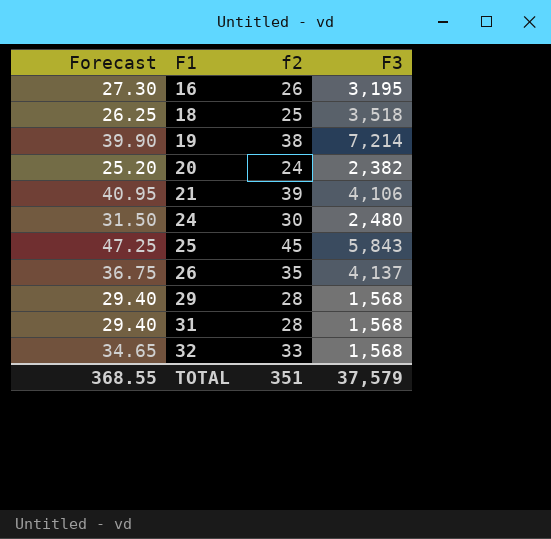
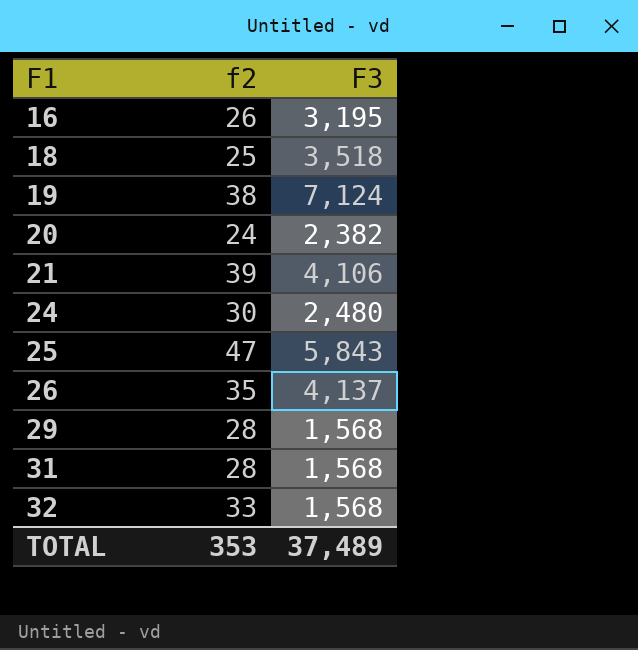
column Forecast | formula: [f2] * 1.05 -> none
19 | F3: 7,214 -> 7,124
25 | f2: 45 -> 47
TOTAL | f2: 351 -> 353
TOTAL | F3: 37,579 -> 37,489

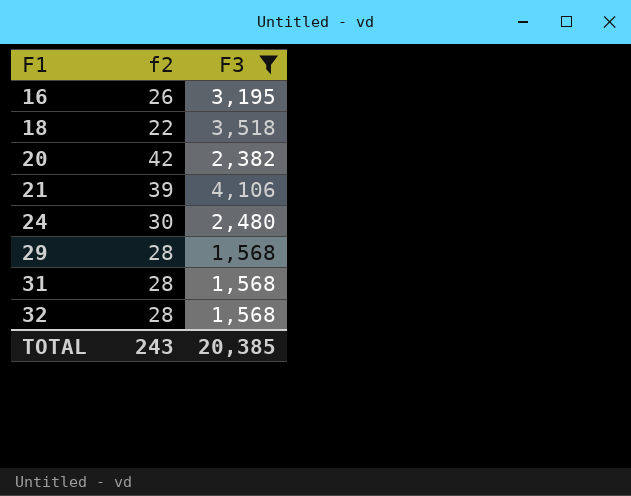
filter: none -> F3 <= 4,106
18 | f2: 25 -> 22
20 | f2: 24 -> 42
32 | f2: 33 -> 28
TOTAL | f2: 353 -> 243
TOTAL | F3: 37,489 -> 20,385

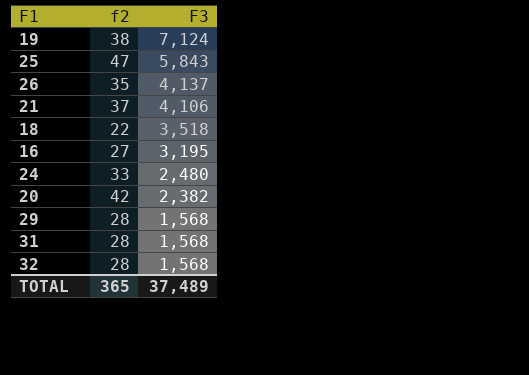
filter: F3 <= 4,106 -> none
row order: F1 ascending -> F3 descending
21 | f2: 39 -> 37
16 | f2: 26 -> 27
24 | f2: 30 -> 33
TOTAL | f2: 243 -> 365
TOTAL | F3: 20,385 -> 37,489

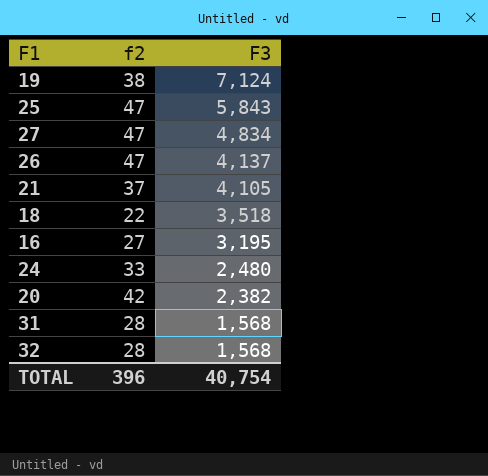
row 29: 28 | 1,568 -> none
row 27: none -> 47 | 4,834
26 | f2: 35 -> 47
21 | F3: 4,106 -> 4,105
TOTAL | f2: 365 -> 396
TOTAL | F3: 37,489 -> 40,754

